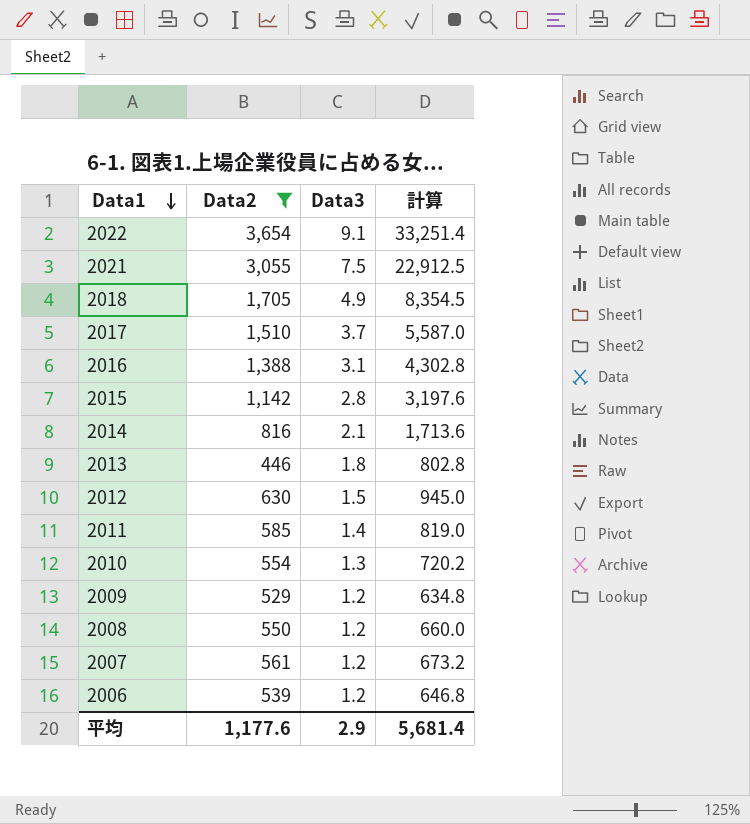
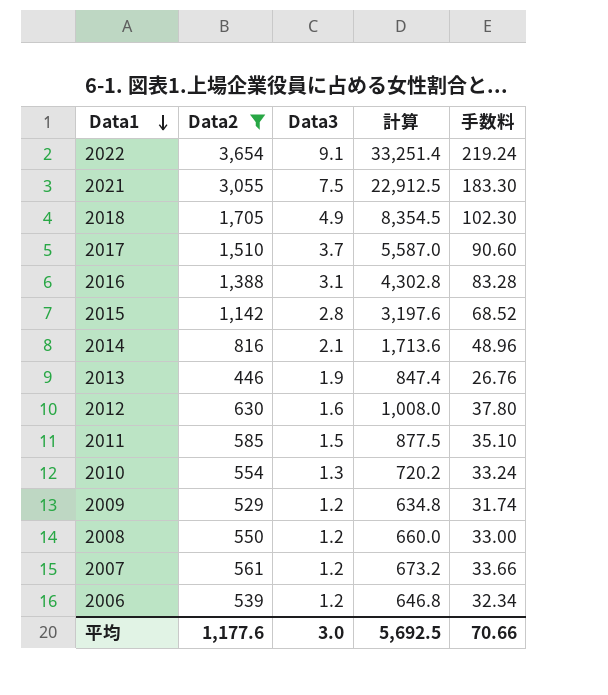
column 手数料 | formula: none -> [Data2] * 0.06
2013 | Data3: 1.8 -> 1.9
2013 | 計算: 802.8 -> 847.4
2012 | Data3: 1.5 -> 1.6
2012 | 計算: 945.0 -> 1,008.0
2011 | Data3: 1.4 -> 1.5
2011 | 計算: 819.0 -> 877.5
平均 | Data3: 2.9 -> 3.0
平均 | 計算: 5,681.4 -> 5,692.5

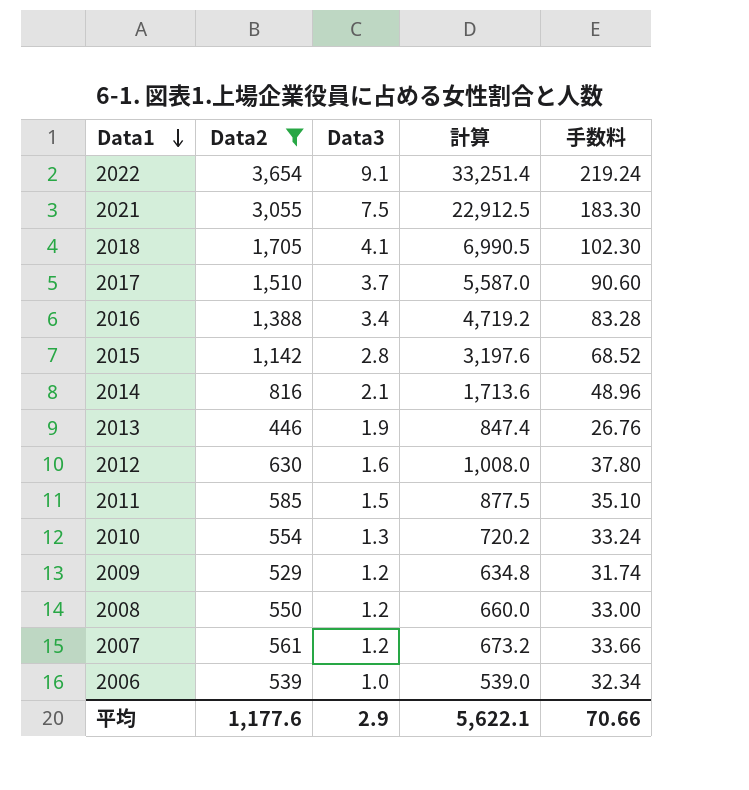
2018 | Data3: 4.9 -> 4.1
2018 | 計算: 8,354.5 -> 6,990.5
2016 | Data3: 3.1 -> 3.4
2016 | 計算: 4,302.8 -> 4,719.2
2006 | Data3: 1.2 -> 1.0
2006 | 計算: 646.8 -> 539.0
平均 | Data3: 3.0 -> 2.9
平均 | 計算: 5,692.5 -> 5,622.1

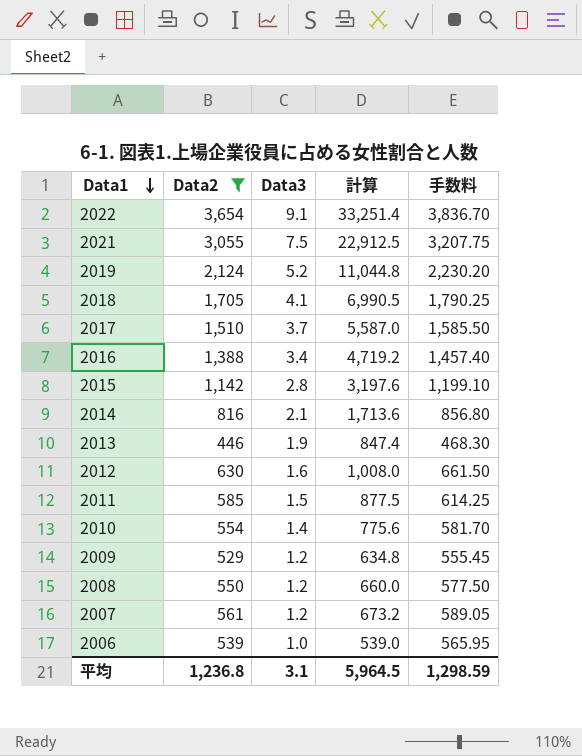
column 手数料 | formula: [Data2] * 0.06 -> [Data2] * 1.05
row 2019: none -> 2,124 | 5.2 | 11,044.8 | 2,230.20
2010 | Data3: 1.3 -> 1.4
2010 | 計算: 720.2 -> 775.6
平均 | Data2: 1,177.6 -> 1,236.8
平均 | Data3: 2.9 -> 3.1
平均 | 計算: 5,622.1 -> 5,964.5
平均 | 手数料: 70.66 -> 1,298.59

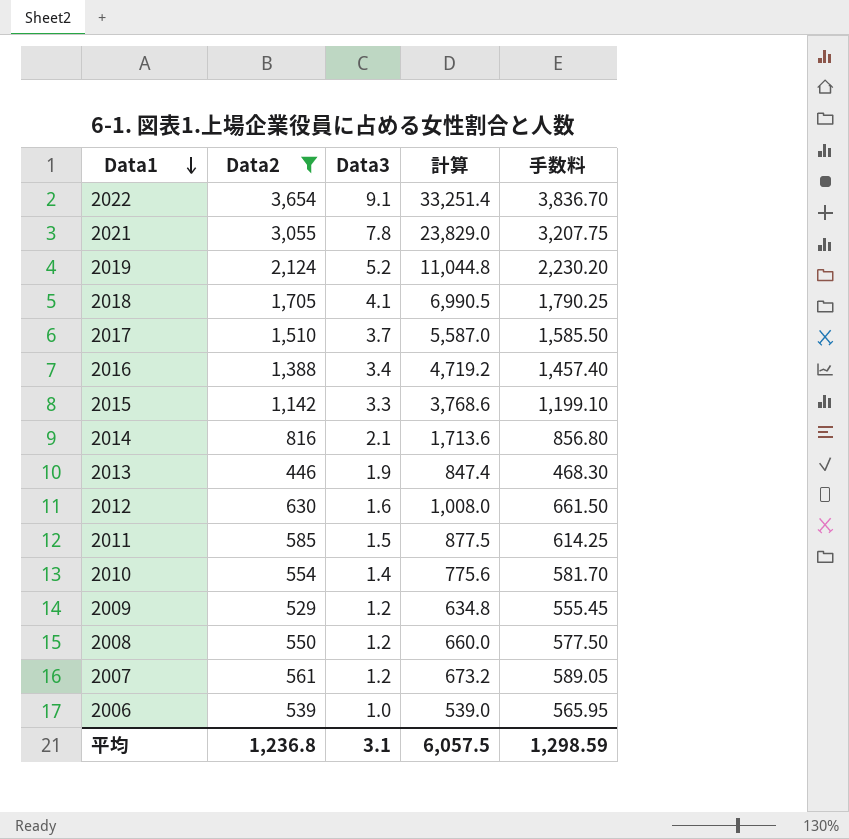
2021 | Data3: 7.5 -> 7.8
2021 | 計算: 22,912.5 -> 23,829.0
2015 | Data3: 2.8 -> 3.3
2015 | 計算: 3,197.6 -> 3,768.6
平均 | 計算: 5,964.5 -> 6,057.5

